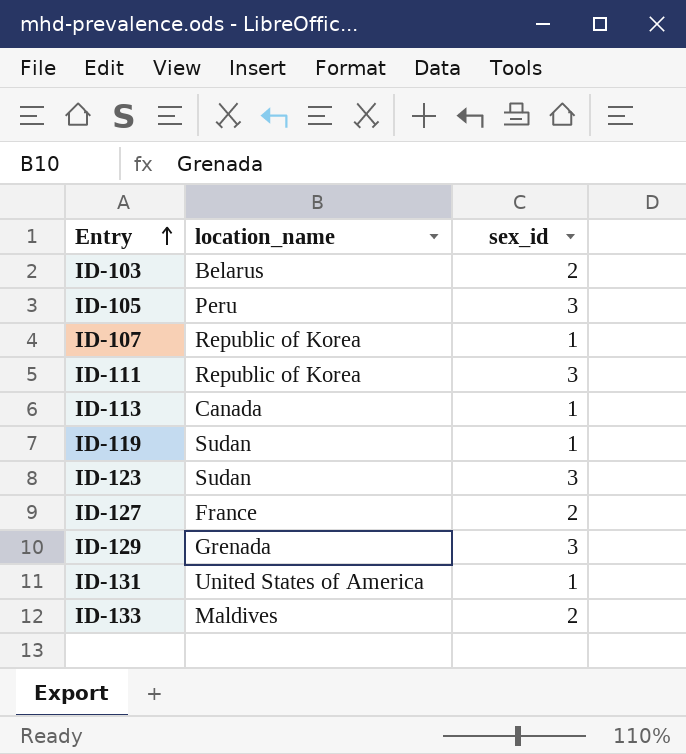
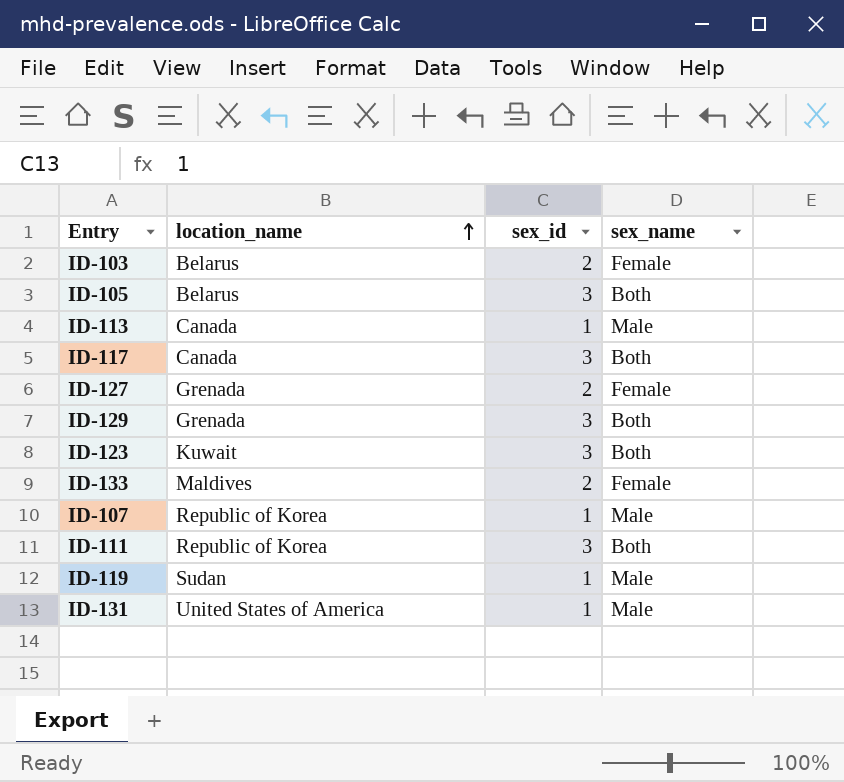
row order: Entry ascending -> location_name ascending
column sex_name | position: none -> 4
ID-105 | location_name: Peru -> Belarus
row ID-117: none -> Canada | 3 | Both
ID-127 | location_name: France -> Grenada
ID-123 | location_name: Sudan -> Kuwait

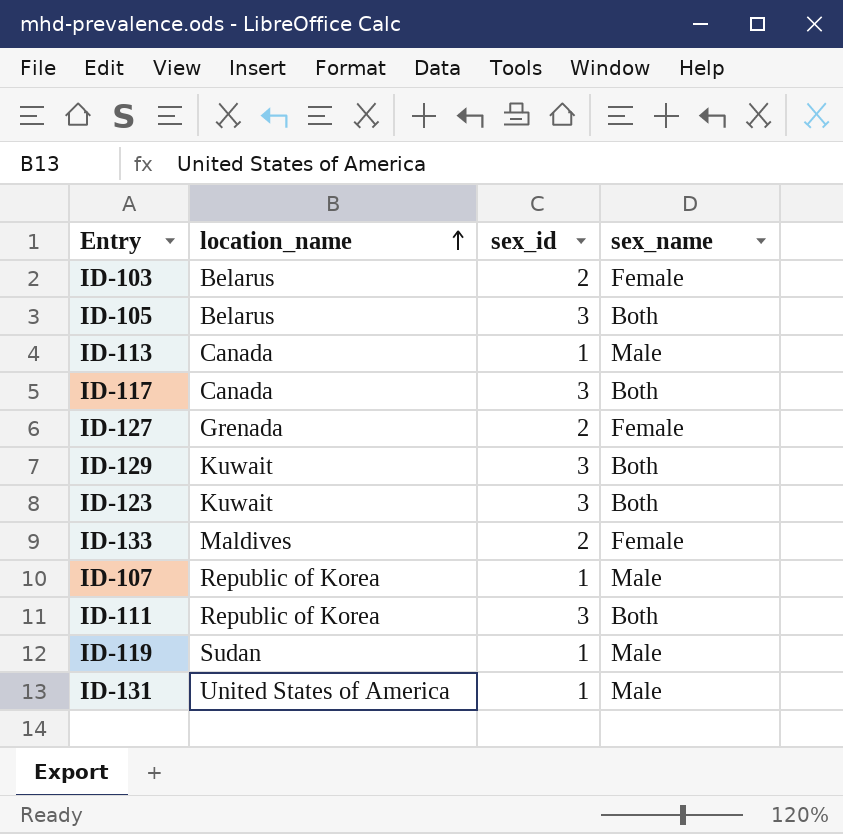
ID-129 | location_name: Grenada -> Kuwait

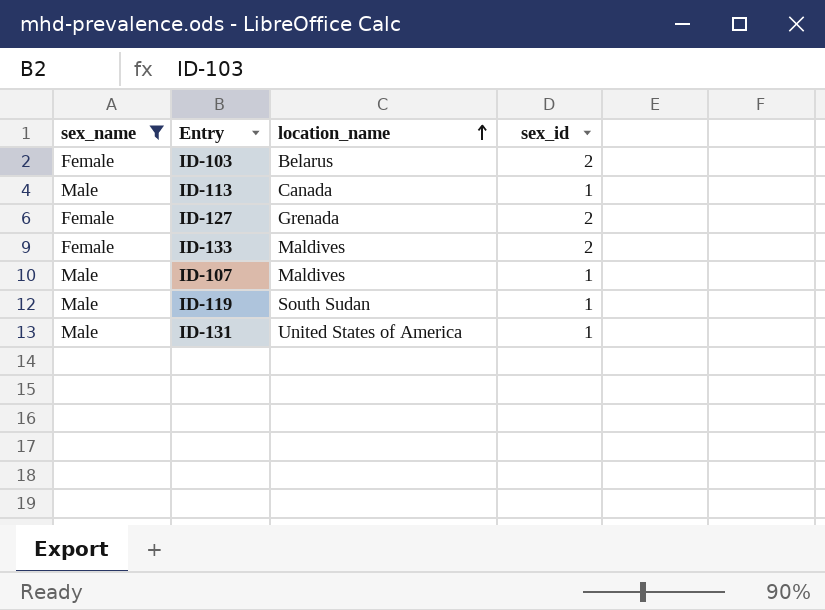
filter: none -> sex_name != Both
column sex_name | position: 4 -> 1
ID-107 | location_name: Republic of Korea -> Maldives
ID-119 | location_name: Sudan -> South Sudan

